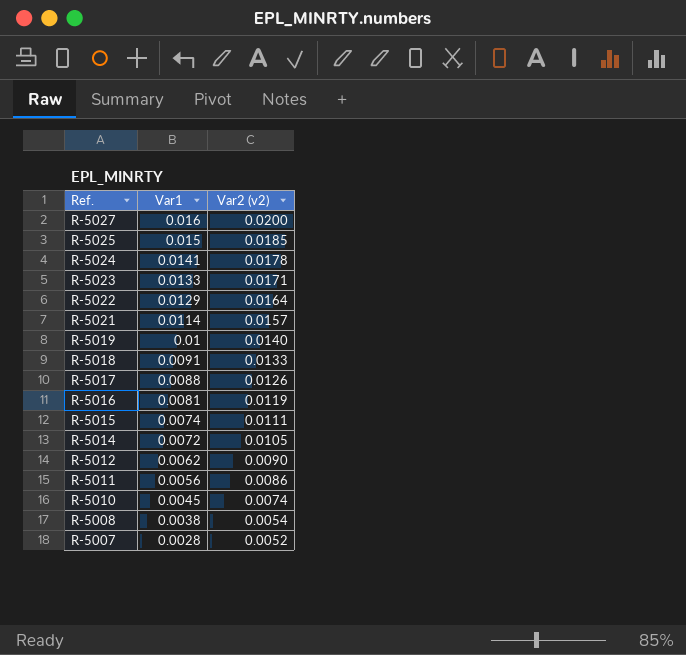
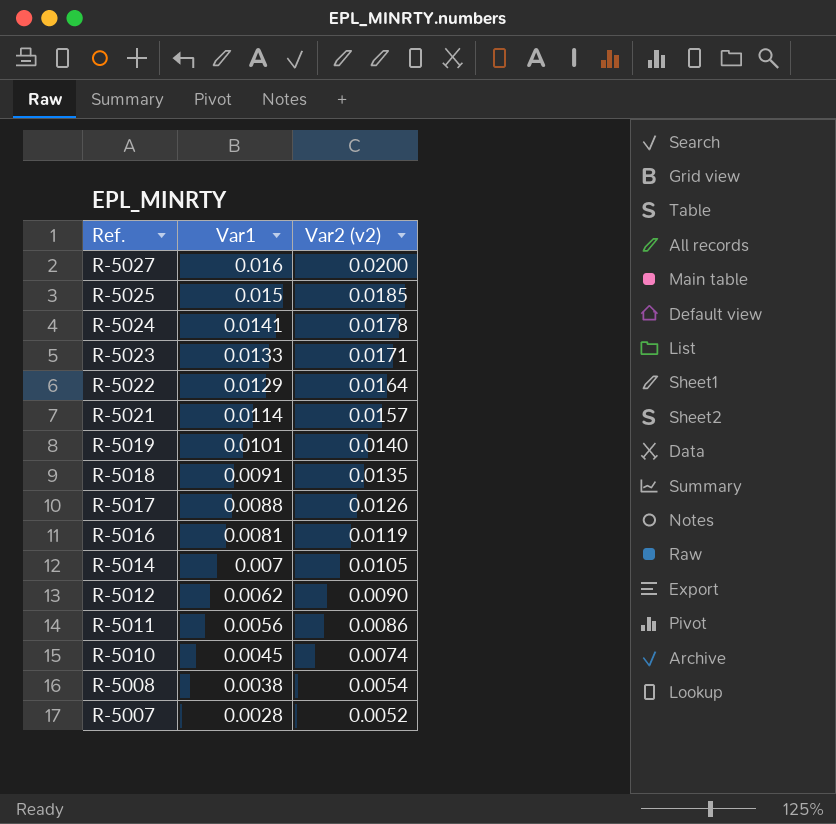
row R-5015: 0.0074 | 0.0111 -> none
R-5019 | Var1: 0.01 -> 0.0101
R-5018 | Var2 (v2): 0.0133 -> 0.0135
R-5014 | Var1: 0.0072 -> 0.007

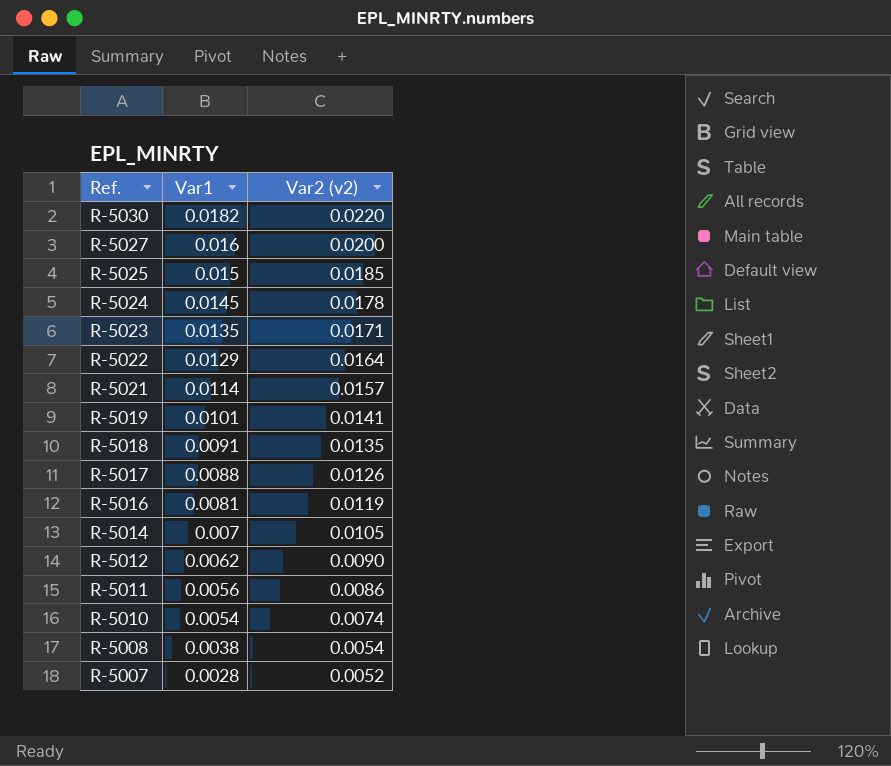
row R-5030: none -> 0.0182 | 0.0220
R-5024 | Var1: 0.0141 -> 0.0145
R-5023 | Var1: 0.0133 -> 0.0135
R-5019 | Var2 (v2): 0.0140 -> 0.0141
R-5010 | Var1: 0.0045 -> 0.0054

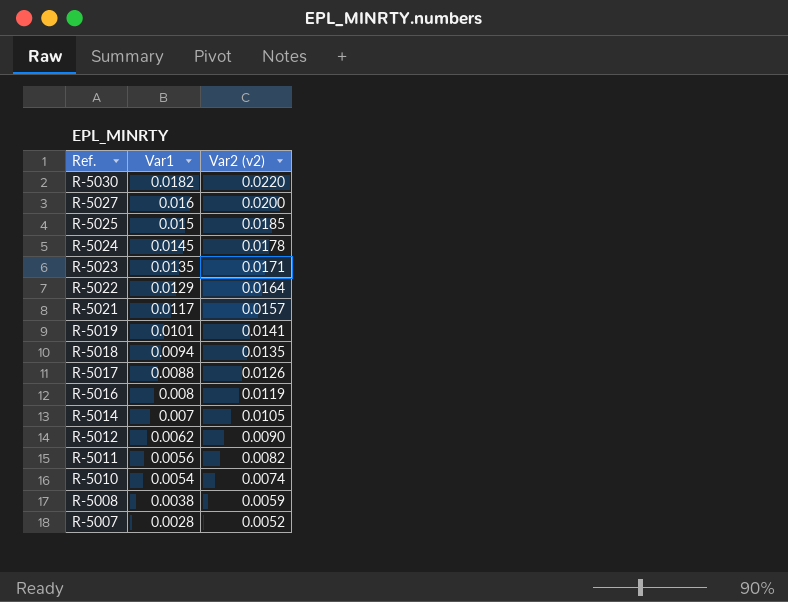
R-5021 | Var1: 0.0114 -> 0.0117
R-5018 | Var1: 0.0091 -> 0.0094
R-5016 | Var1: 0.0081 -> 0.008
R-5011 | Var2 (v2): 0.0086 -> 0.0082
R-5008 | Var2 (v2): 0.0054 -> 0.0059

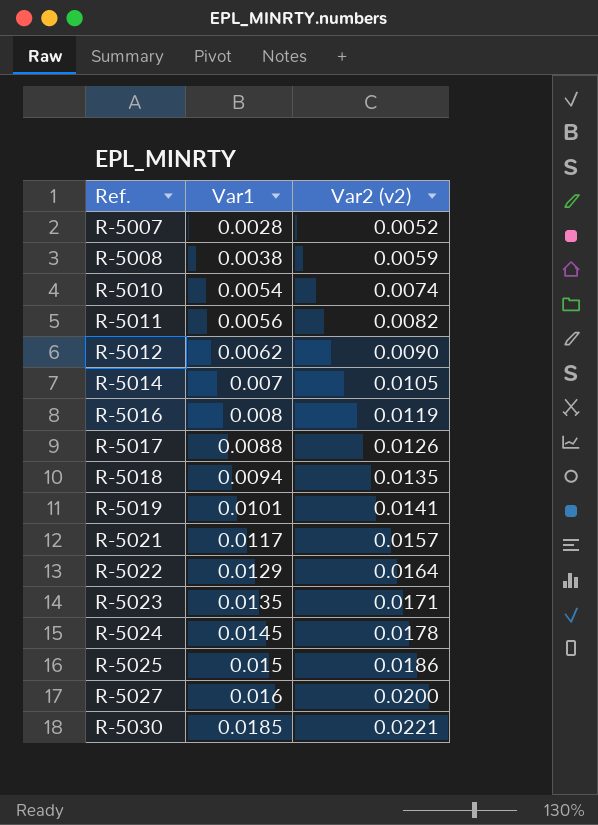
row order: Ref. descending -> Ref. ascending
R-5025 | Var2 (v2): 0.0185 -> 0.0186
R-5030 | Var1: 0.0182 -> 0.0185
R-5030 | Var2 (v2): 0.0220 -> 0.0221

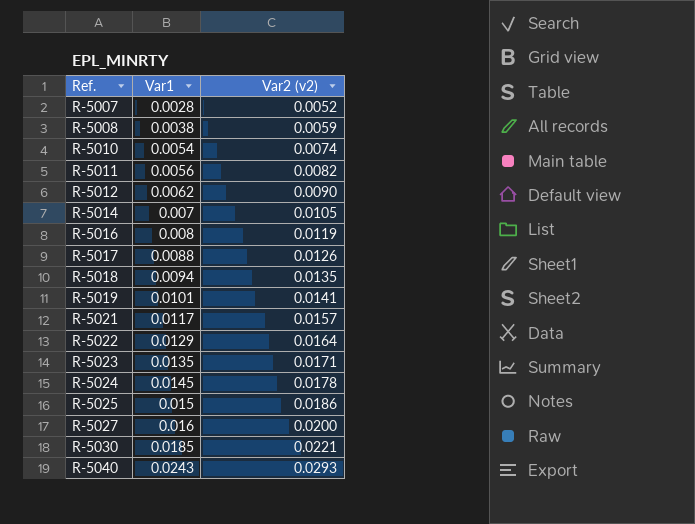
row R-5040: none -> 0.0243 | 0.0293

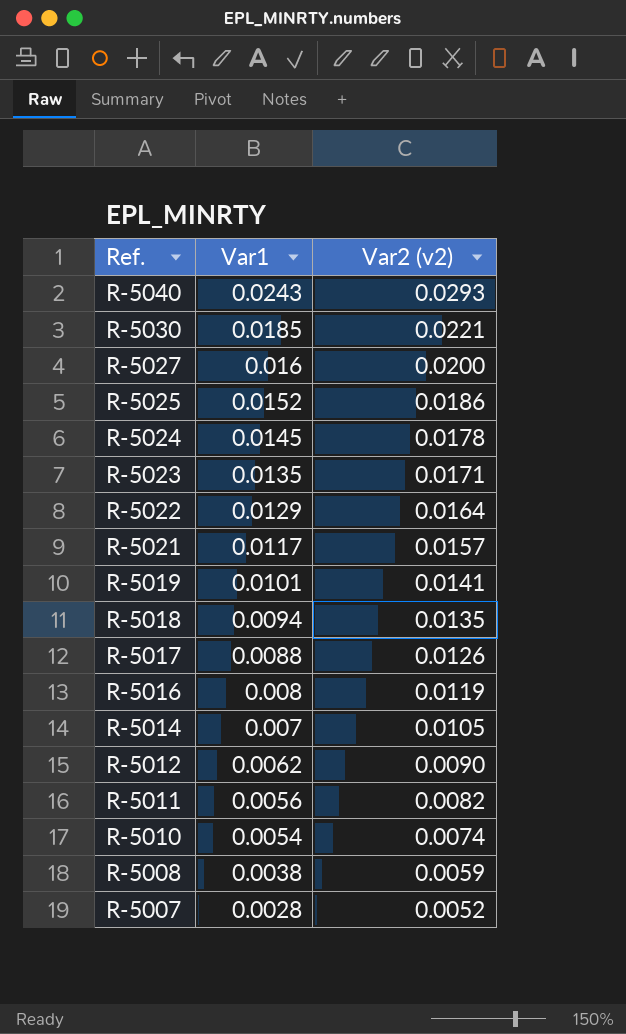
row order: Ref. ascending -> Ref. descending
R-5025 | Var1: 0.015 -> 0.0152

